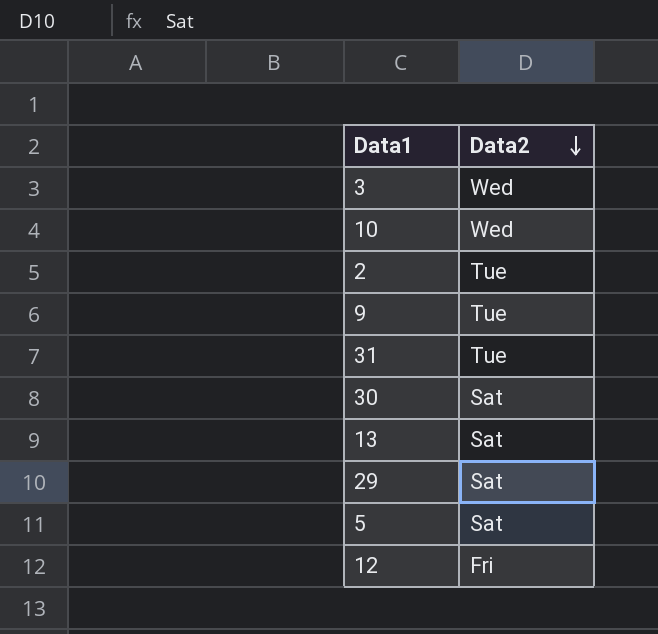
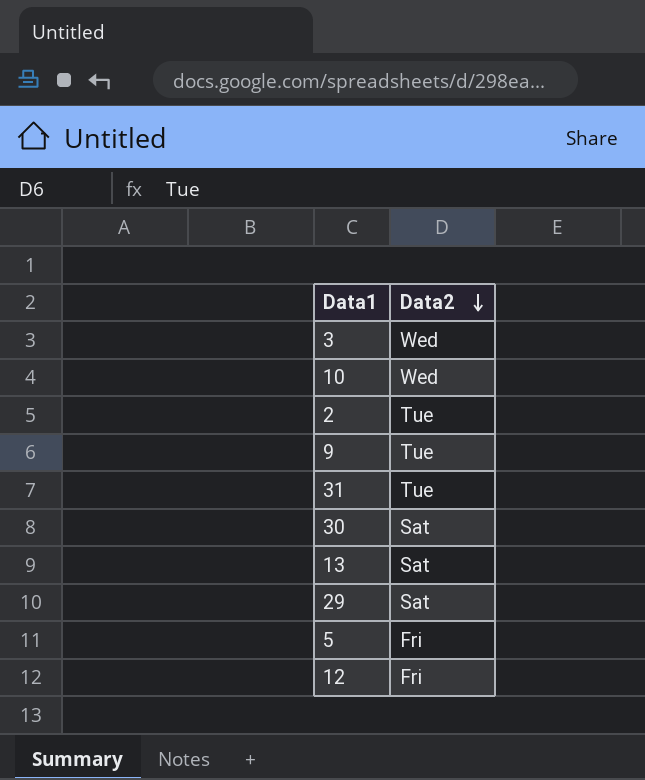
5 | Data2: Sat -> Fri

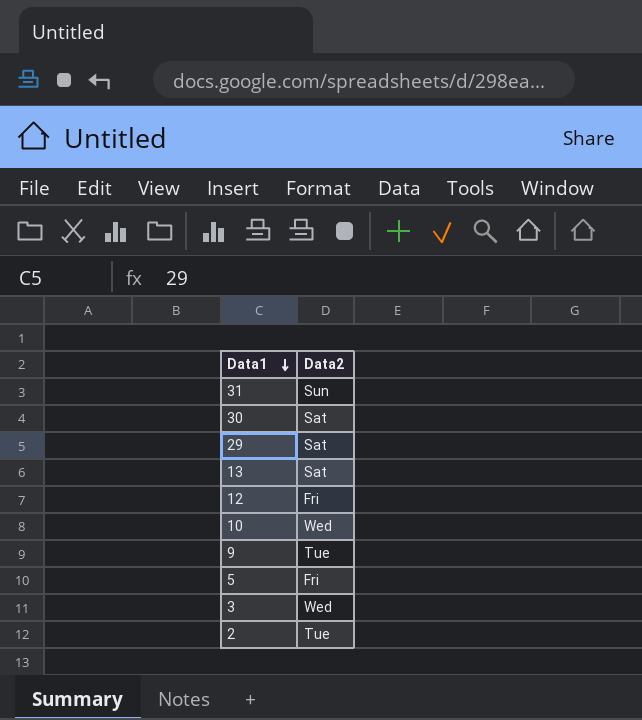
row order: Data2 descending -> Data1 descending
31 | Data2: Tue -> Sun

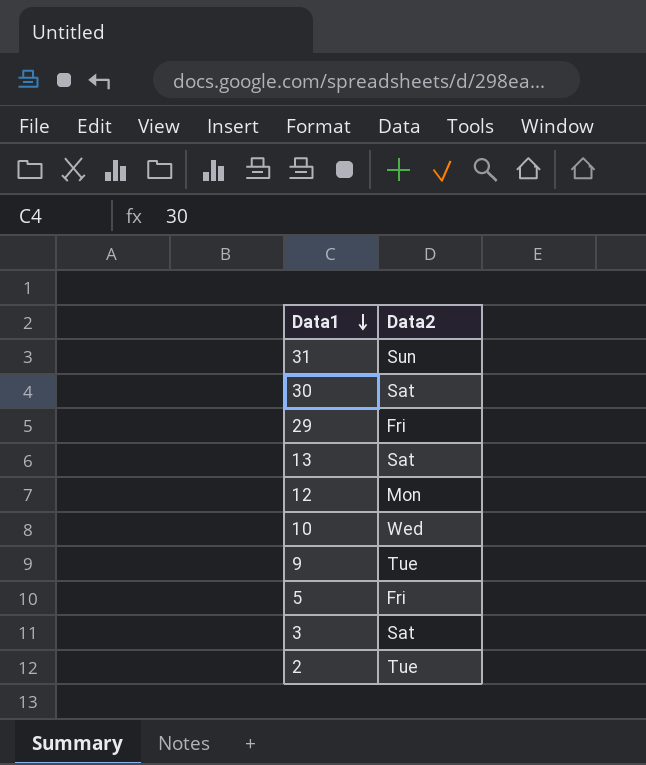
29 | Data2: Sat -> Fri
12 | Data2: Fri -> Mon
3 | Data2: Wed -> Sat

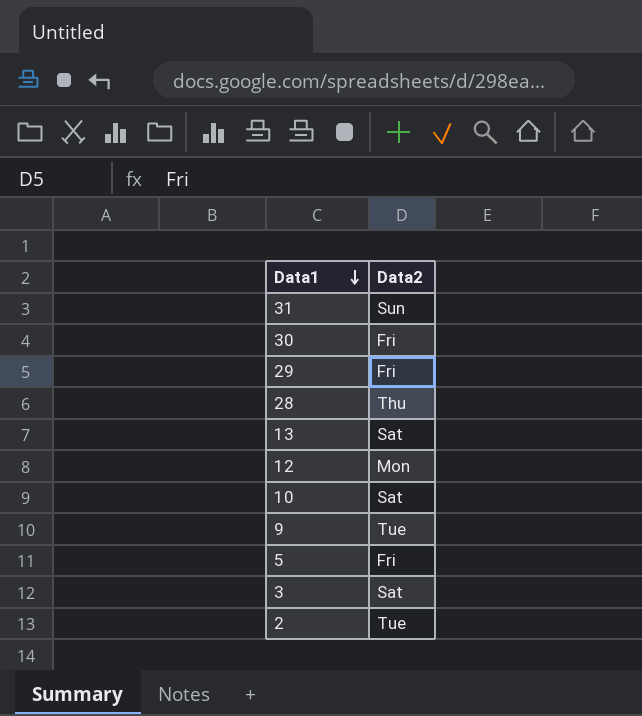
30 | Data2: Sat -> Fri
row 28: none -> Thu
10 | Data2: Wed -> Sat

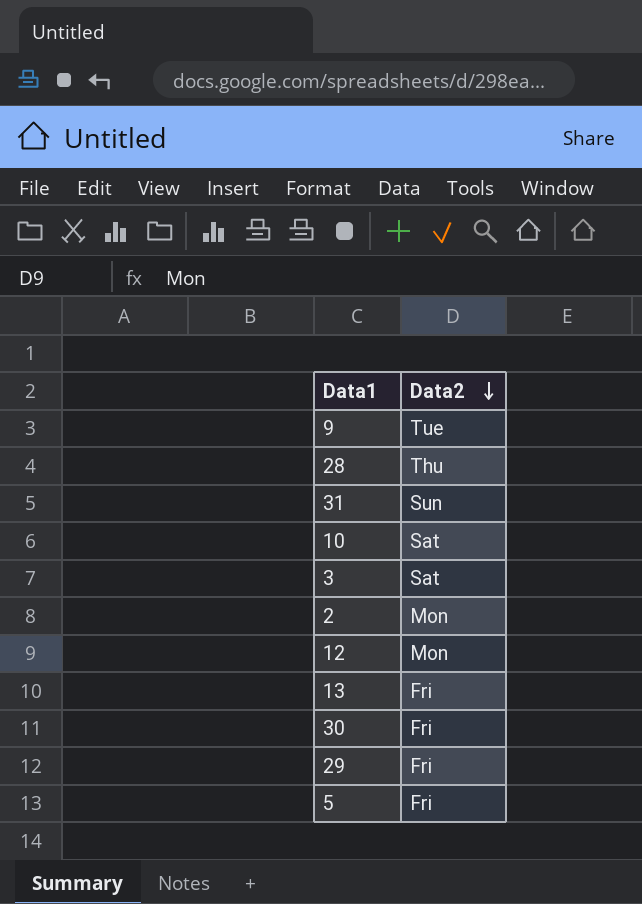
row order: Data1 descending -> Data2 descending
2 | Data2: Tue -> Mon
13 | Data2: Sat -> Fri

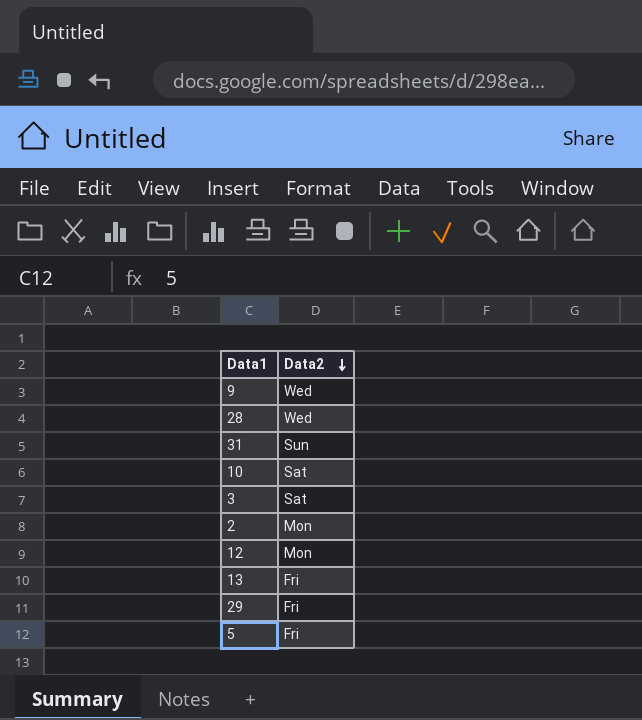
row 30: Fri -> none
9 | Data2: Tue -> Wed
28 | Data2: Thu -> Wed

